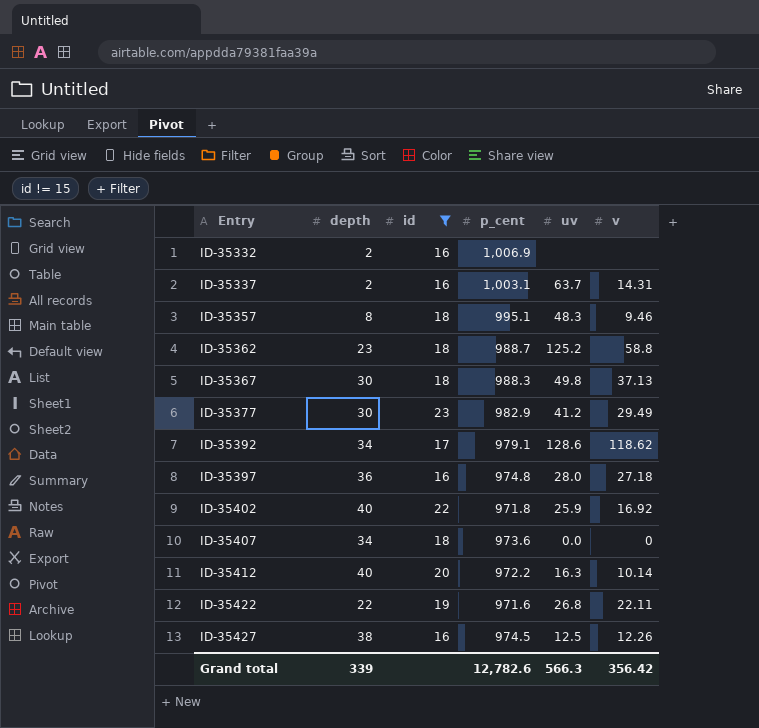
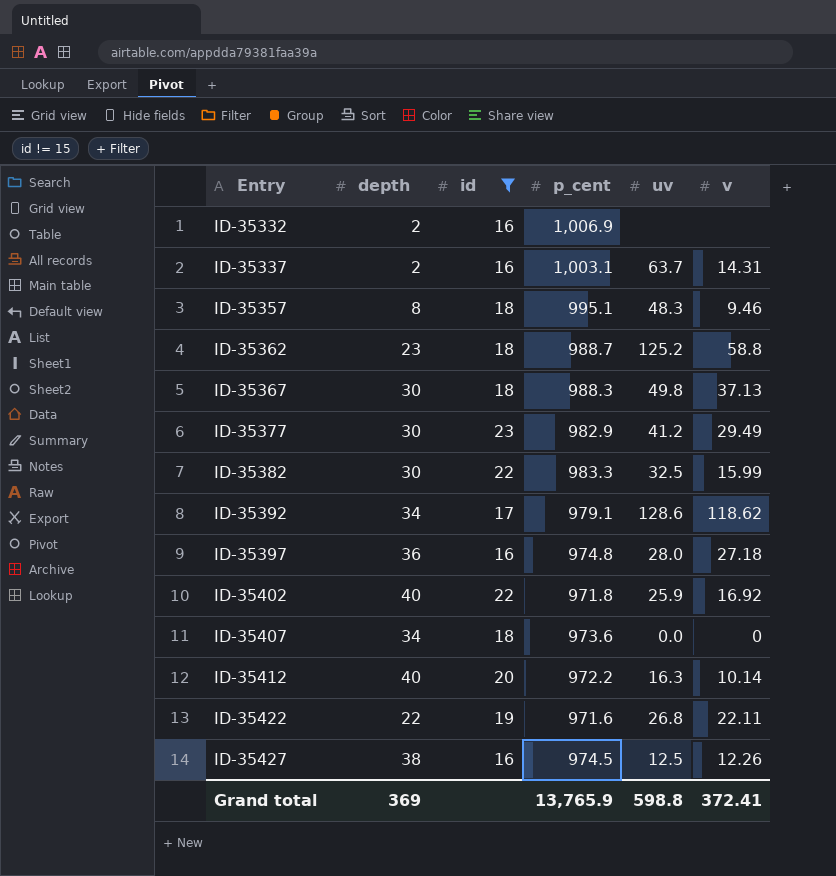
row ID-35382: none -> 30 | 22 | 983.3 | 32.5 | 15.99
Grand total | depth: 339 -> 369
Grand total | p_cent: 12,782.6 -> 13,765.9
Grand total | uv: 566.3 -> 598.8
Grand total | v: 356.42 -> 372.41

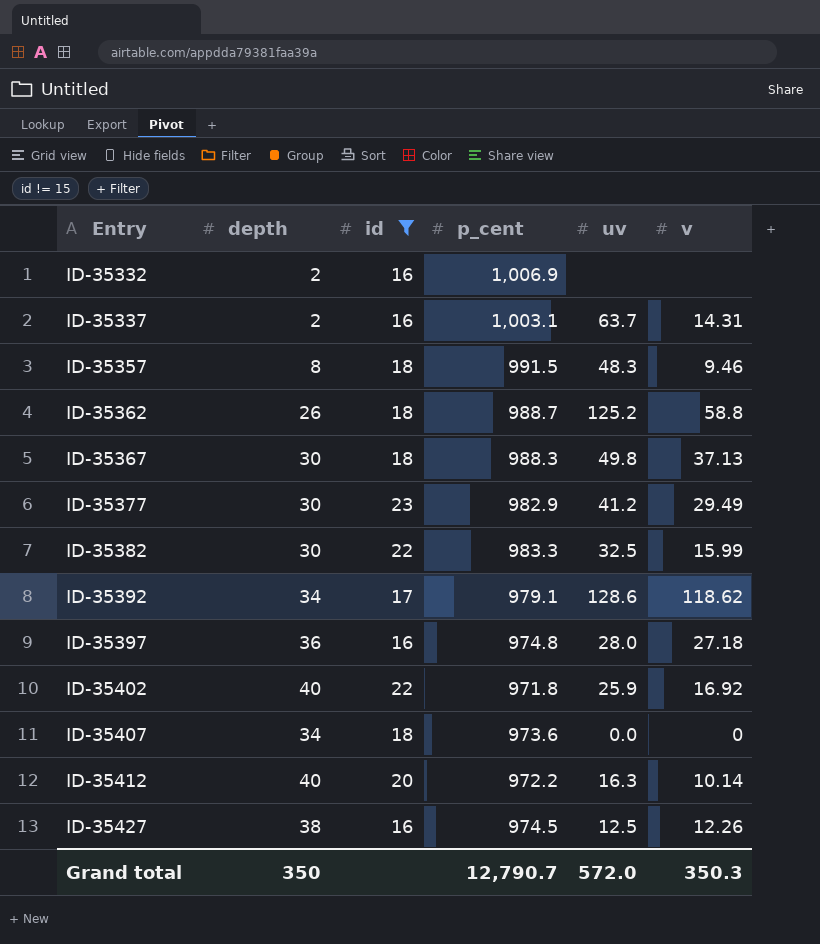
row ID-35422: 22 | 19 | 971.6 | 26.8 | 22.11 -> none
ID-35357 | p_cent: 995.1 -> 991.5
ID-35362 | depth: 23 -> 26
Grand total | depth: 369 -> 350
Grand total | p_cent: 13,765.9 -> 12,790.7
Grand total | uv: 598.8 -> 572.0
Grand total | v: 372.41 -> 350.3

